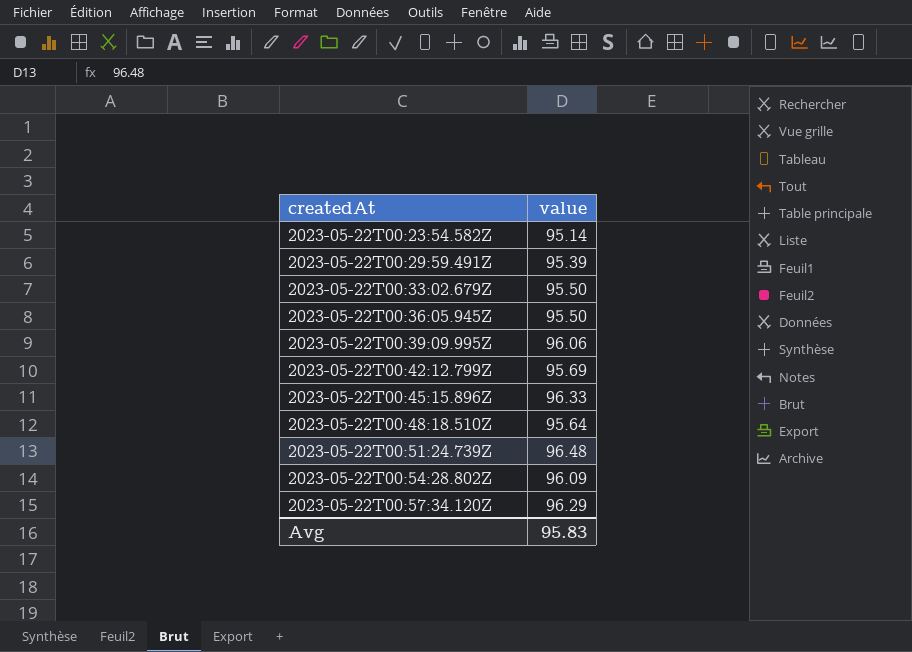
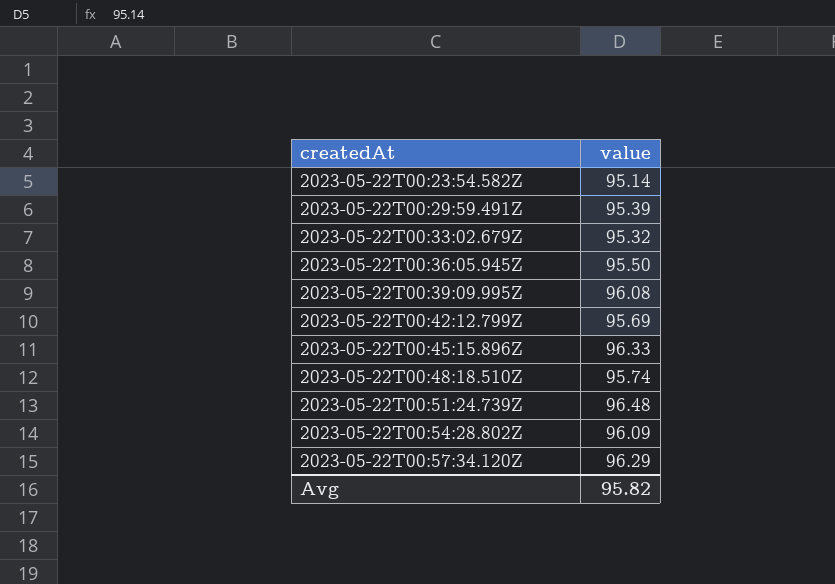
2023-05-22T00:33:02.679Z | value: 95.50 -> 95.32
2023-05-22T00:39:09.995Z | value: 96.06 -> 96.08
2023-05-22T00:48:18.510Z | value: 95.64 -> 95.74
Avg | value: 95.83 -> 95.82

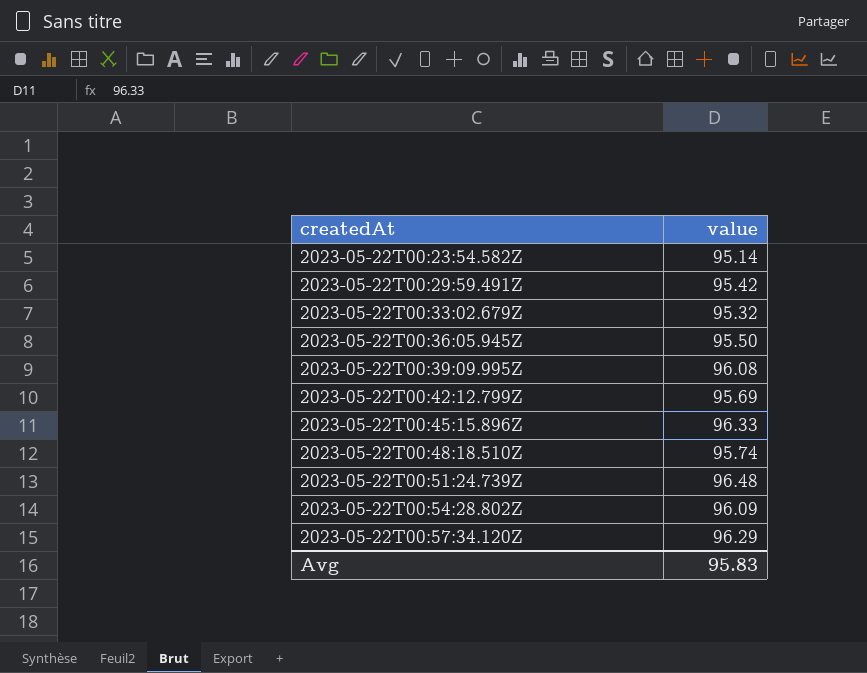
2023-05-22T00:29:59.491Z | value: 95.39 -> 95.42
Avg | value: 95.82 -> 95.83

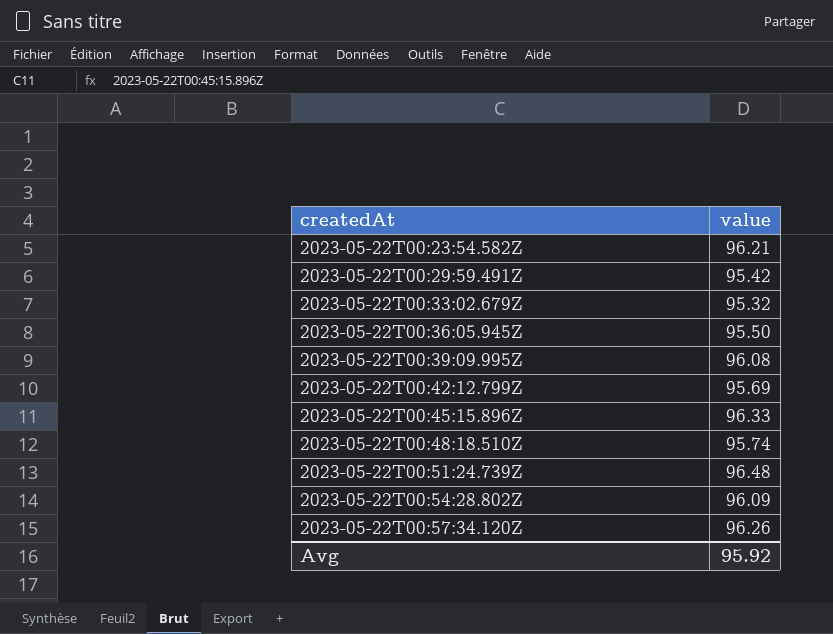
2023-05-22T00:23:54.582Z | value: 95.14 -> 96.21
2023-05-22T00:57:34.120Z | value: 96.29 -> 96.26
Avg | value: 95.83 -> 95.92

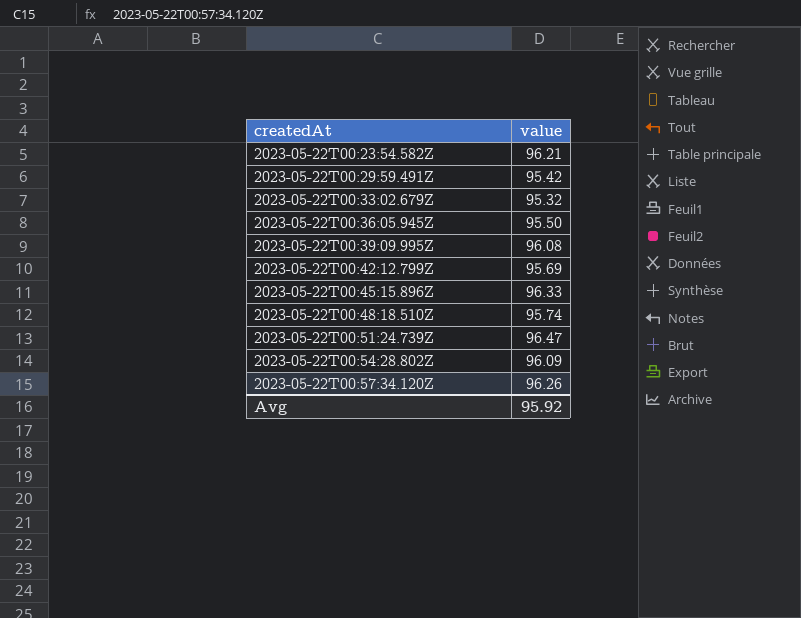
2023-05-22T00:51:24.739Z | value: 96.48 -> 96.47

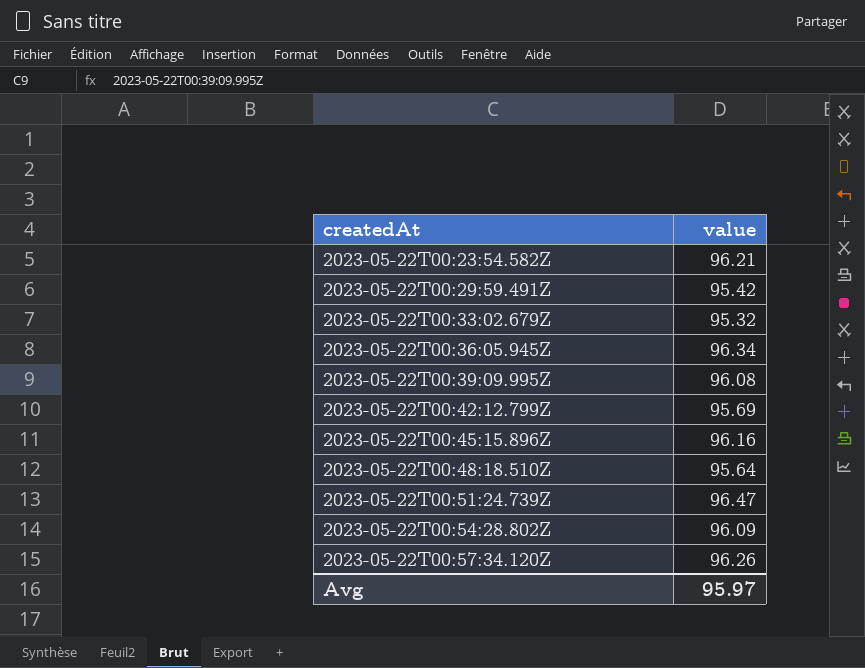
2023-05-22T00:36:05.945Z | value: 95.50 -> 96.34
2023-05-22T00:45:15.896Z | value: 96.33 -> 96.16
2023-05-22T00:48:18.510Z | value: 95.74 -> 95.64
Avg | value: 95.92 -> 95.97

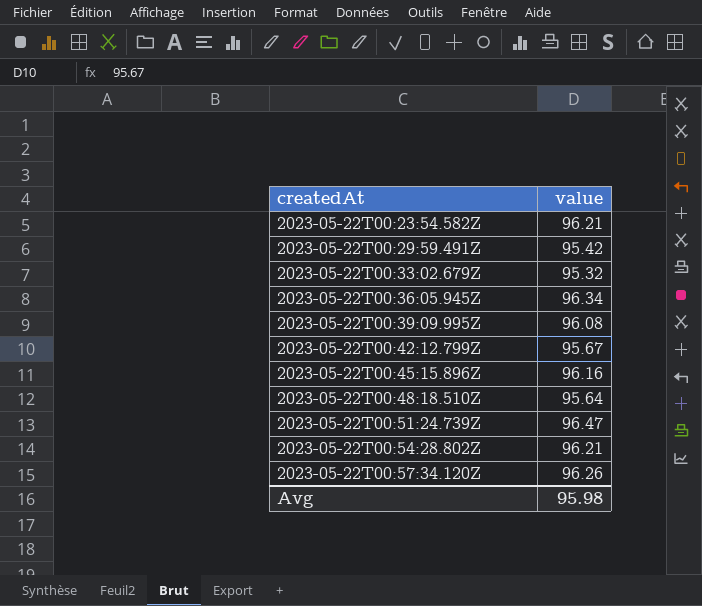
2023-05-22T00:42:12.799Z | value: 95.69 -> 95.67
2023-05-22T00:54:28.802Z | value: 96.09 -> 96.21
Avg | value: 95.97 -> 95.98

